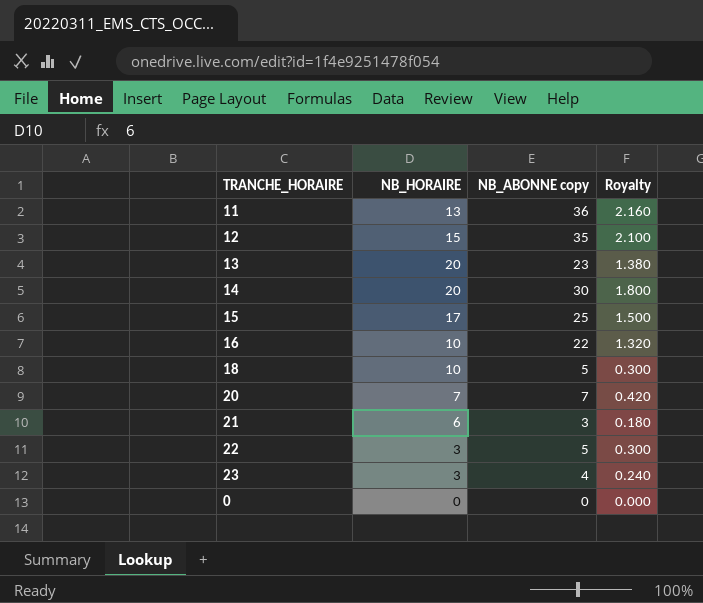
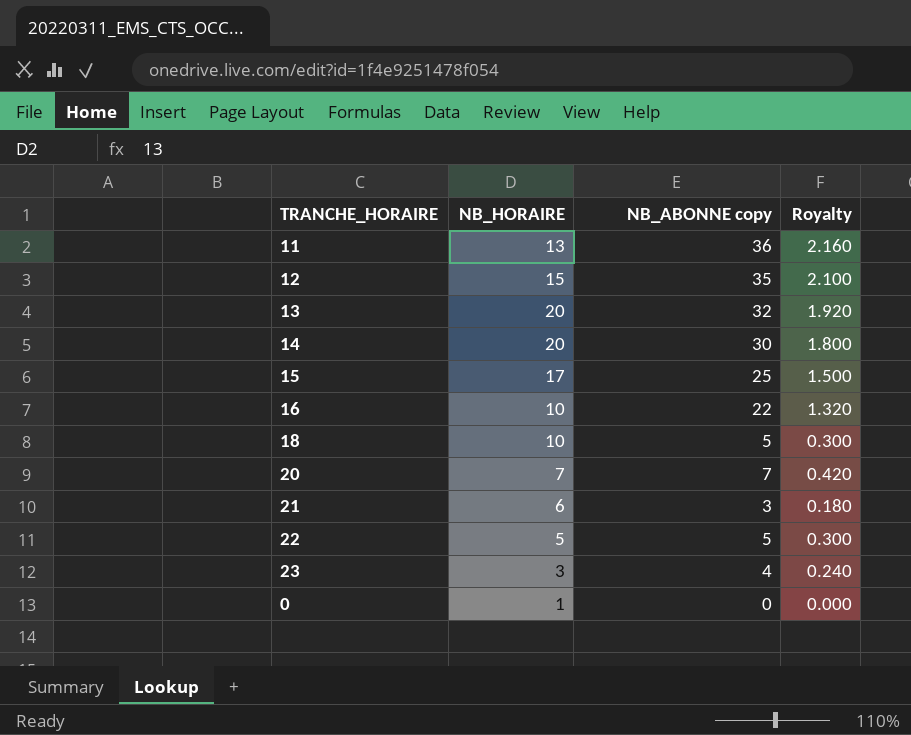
13 | NB_ABONNE copy: 23 -> 32
13 | Royalty: 1.380 -> 1.920
22 | NB_HORAIRE: 3 -> 5
0 | NB_HORAIRE: 0 -> 1

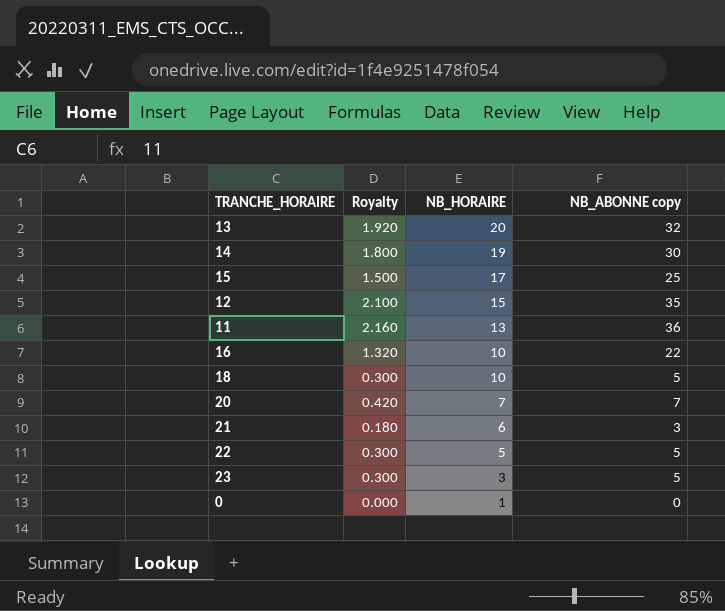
row order: none -> NB_HORAIRE descending
column Royalty | position: 4 -> 2
14 | NB_HORAIRE: 20 -> 19
23 | Royalty: 0.240 -> 0.300
23 | NB_ABONNE copy: 4 -> 5

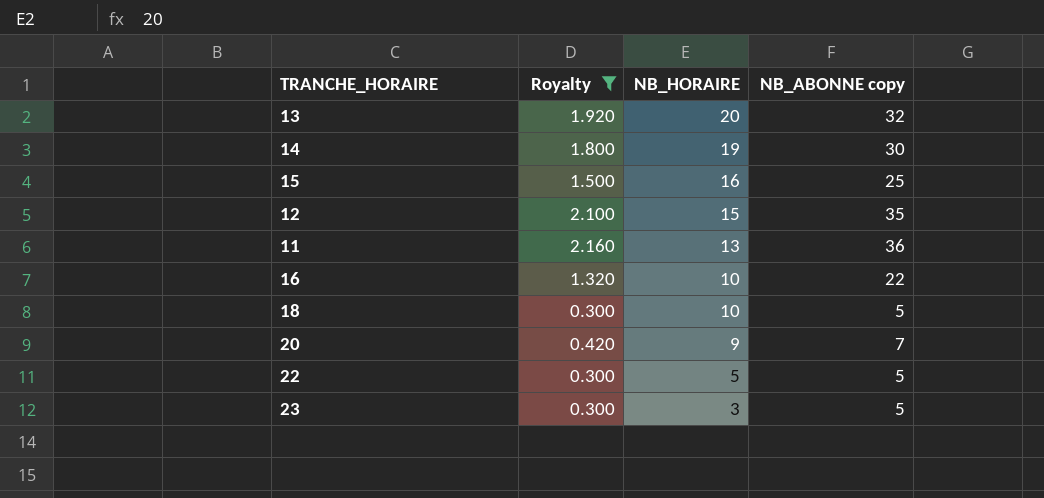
filter: none -> Royalty >= 0.300
15 | NB_HORAIRE: 17 -> 16
20 | NB_HORAIRE: 7 -> 9

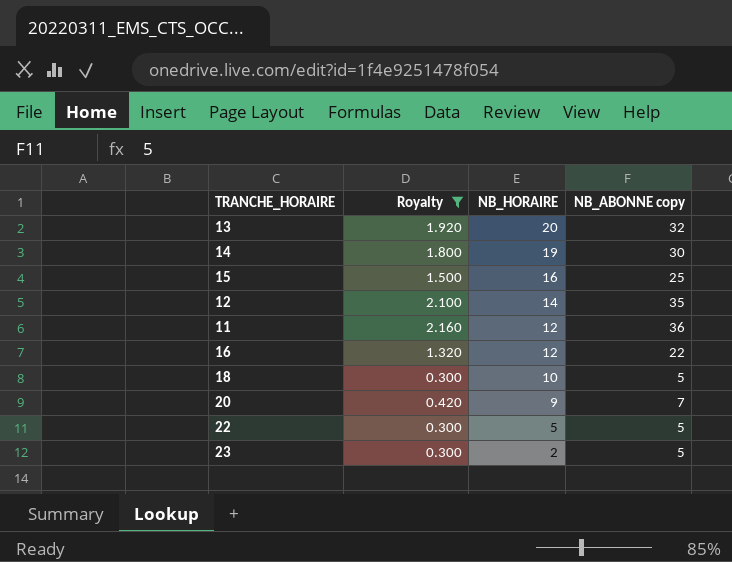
12 | NB_HORAIRE: 15 -> 14
11 | NB_HORAIRE: 13 -> 12
16 | NB_HORAIRE: 10 -> 12
23 | NB_HORAIRE: 3 -> 2

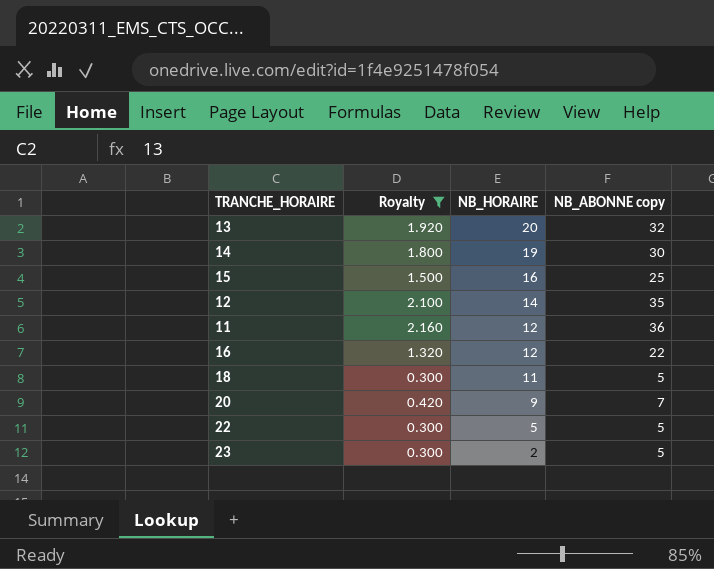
18 | NB_HORAIRE: 10 -> 11

